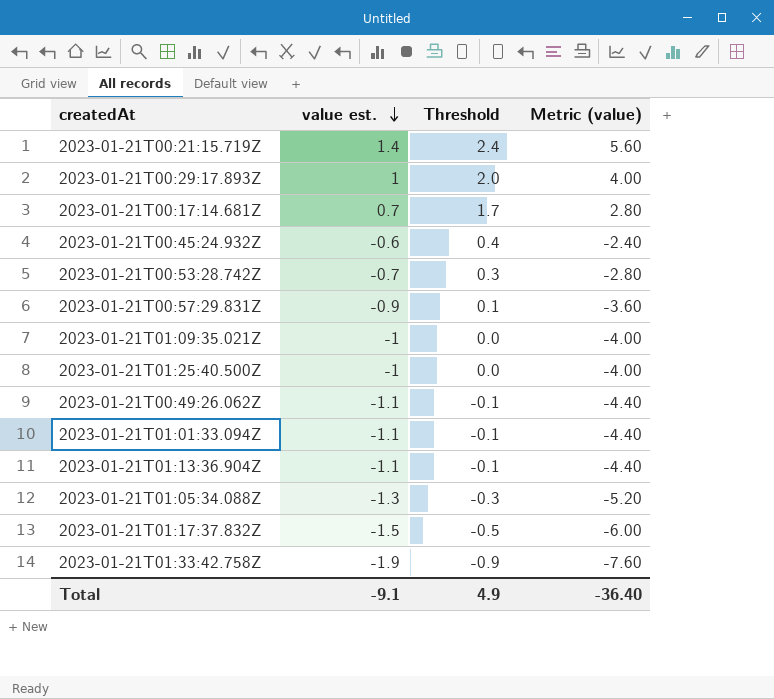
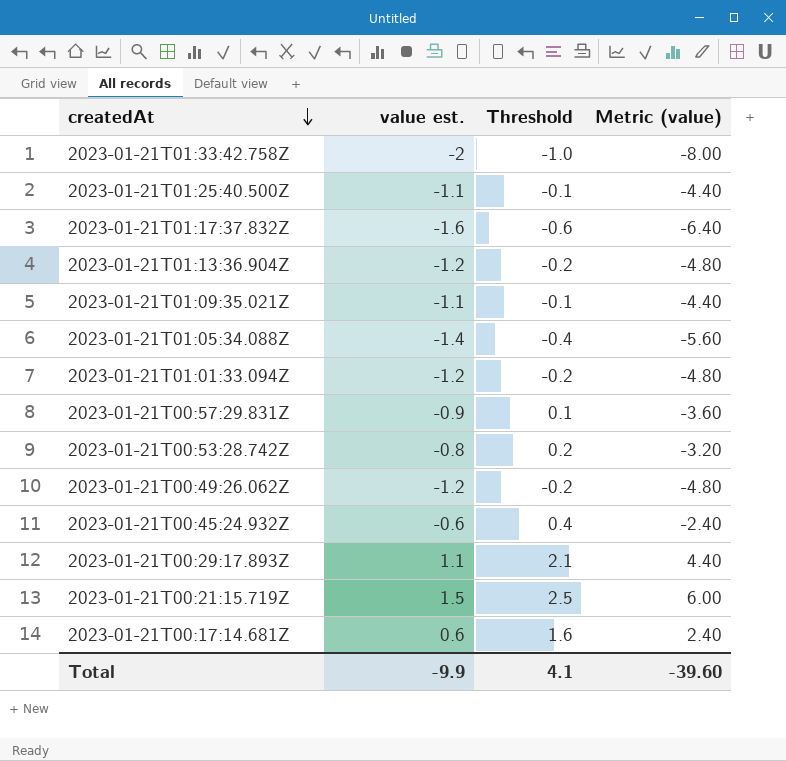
row order: value est. descending -> createdAt descending
2023-01-21T01:33:42.758Z | value est.: -1.9 -> -2
2023-01-21T01:33:42.758Z | Threshold: -0.9 -> -1.0
2023-01-21T01:33:42.758Z | Metric (value): -7.60 -> -8.00
2023-01-21T01:25:40.500Z | value est.: -1 -> -1.1
2023-01-21T01:25:40.500Z | Threshold: 0.0 -> -0.1
2023-01-21T01:25:40.500Z | Metric (value): -4.00 -> -4.40
2023-01-21T01:17:37.832Z | value est.: -1.5 -> -1.6
2023-01-21T01:17:37.832Z | Threshold: -0.5 -> -0.6
2023-01-21T01:17:37.832Z | Metric (value): -6.00 -> -6.40
2023-01-21T01:13:36.904Z | value est.: -1.1 -> -1.2
2023-01-21T01:13:36.904Z | Threshold: -0.1 -> -0.2
2023-01-21T01:13:36.904Z | Metric (value): -4.40 -> -4.80
2023-01-21T01:09:35.021Z | value est.: -1 -> -1.1
2023-01-21T01:09:35.021Z | Threshold: 0.0 -> -0.1
2023-01-21T01:09:35.021Z | Metric (value): -4.00 -> -4.40
2023-01-21T01:05:34.088Z | value est.: -1.3 -> -1.4
2023-01-21T01:05:34.088Z | Threshold: -0.3 -> -0.4
2023-01-21T01:05:34.088Z | Metric (value): -5.20 -> -5.60
2023-01-21T01:01:33.094Z | value est.: -1.1 -> -1.2
2023-01-21T01:01:33.094Z | Threshold: -0.1 -> -0.2
2023-01-21T01:01:33.094Z | Metric (value): -4.40 -> -4.80
2023-01-21T00:53:28.742Z | value est.: -0.7 -> -0.8
2023-01-21T00:53:28.742Z | Threshold: 0.3 -> 0.2
2023-01-21T00:53:28.742Z | Metric (value): -2.80 -> -3.20
2023-01-21T00:49:26.062Z | value est.: -1.1 -> -1.2
2023-01-21T00:49:26.062Z | Threshold: -0.1 -> -0.2
2023-01-21T00:49:26.062Z | Metric (value): -4.40 -> -4.80
2023-01-21T00:29:17.893Z | value est.: 1 -> 1.1
2023-01-21T00:29:17.893Z | Threshold: 2.0 -> 2.1
2023-01-21T00:29:17.893Z | Metric (value): 4.00 -> 4.40
2023-01-21T00:21:15.719Z | value est.: 1.4 -> 1.5
2023-01-21T00:21:15.719Z | Threshold: 2.4 -> 2.5
2023-01-21T00:21:15.719Z | Metric (value): 5.60 -> 6.00
2023-01-21T00:17:14.681Z | value est.: 0.7 -> 0.6
2023-01-21T00:17:14.681Z | Threshold: 1.7 -> 1.6
2023-01-21T00:17:14.681Z | Metric (value): 2.80 -> 2.40
Total | value est.: -9.1 -> -9.9
Total | Threshold: 4.9 -> 4.1
Total | Metric (value): -36.40 -> -39.60

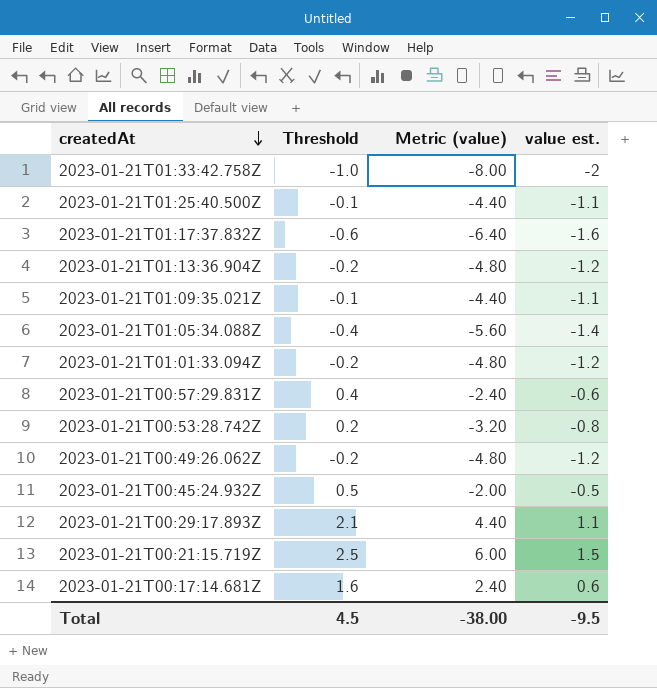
column value est. | position: 2 -> 4
2023-01-21T00:57:29.831Z | Threshold: 0.1 -> 0.4
2023-01-21T00:57:29.831Z | Metric (value): -3.60 -> -2.40
2023-01-21T00:57:29.831Z | value est.: -0.9 -> -0.6
2023-01-21T00:45:24.932Z | Threshold: 0.4 -> 0.5
2023-01-21T00:45:24.932Z | Metric (value): -2.40 -> -2.00
2023-01-21T00:45:24.932Z | value est.: -0.6 -> -0.5
Total | Threshold: 4.1 -> 4.5
Total | Metric (value): -39.60 -> -38.00
Total | value est.: -9.9 -> -9.5

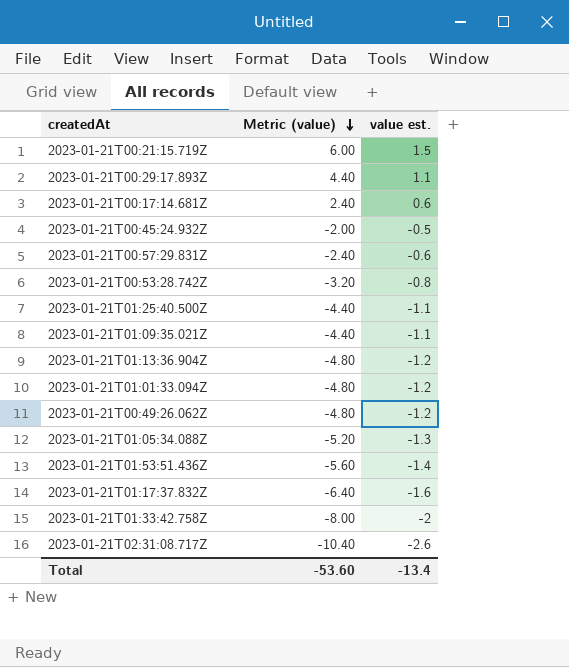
row order: createdAt descending -> Metric (value) descending
column Threshold | formula: [value est.] + 1 -> none
2023-01-21T01:05:34.088Z | Metric (value): -5.60 -> -5.20
2023-01-21T01:05:34.088Z | value est.: -1.4 -> -1.3
row 2023-01-21T01:53:51.436Z: none -> -5.60 | -1.4
row 2023-01-21T02:31:08.717Z: none -> -10.40 | -2.6
Total | Metric (value): -38.00 -> -53.60
Total | value est.: -9.5 -> -13.4

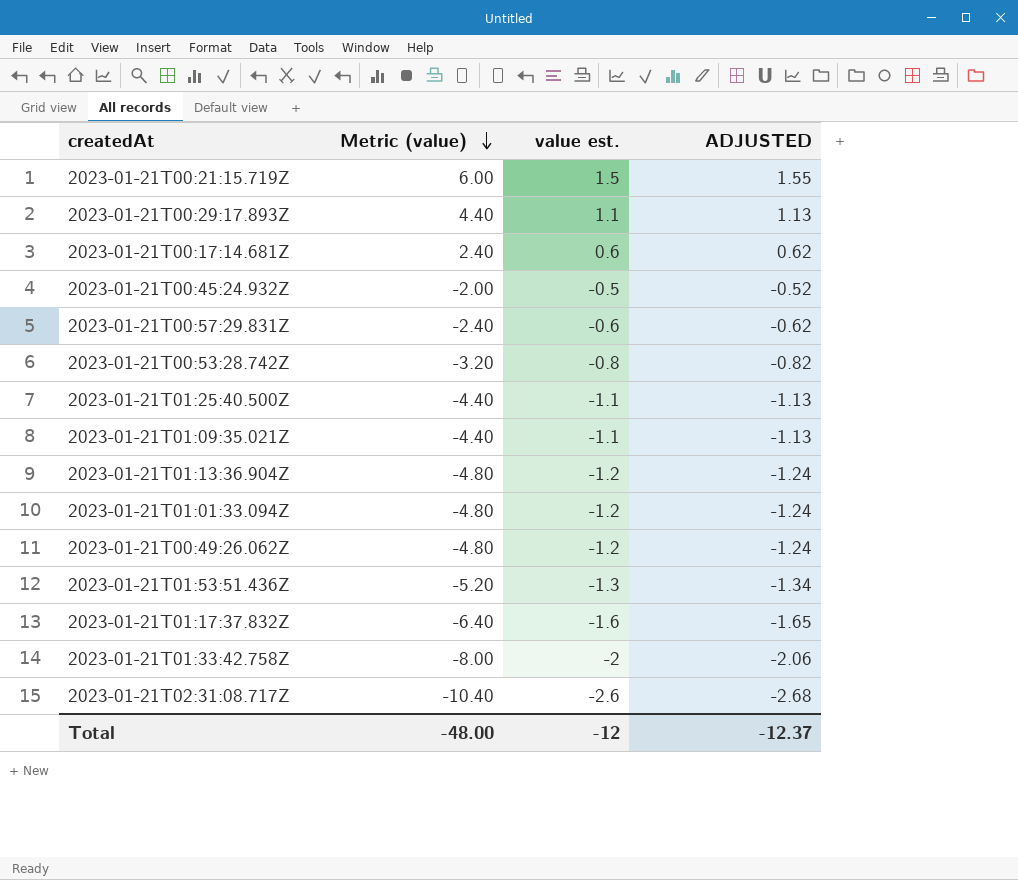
column ADJUSTED | formula: none -> [value est.] * 1.03
row 2023-01-21T01:05:34.088Z: -5.20 | -1.3 -> none
2023-01-21T01:53:51.436Z | Metric (value): -5.60 -> -5.20
2023-01-21T01:53:51.436Z | value est.: -1.4 -> -1.3
Total | Metric (value): -53.60 -> -48.00
Total | value est.: -13.4 -> -12

